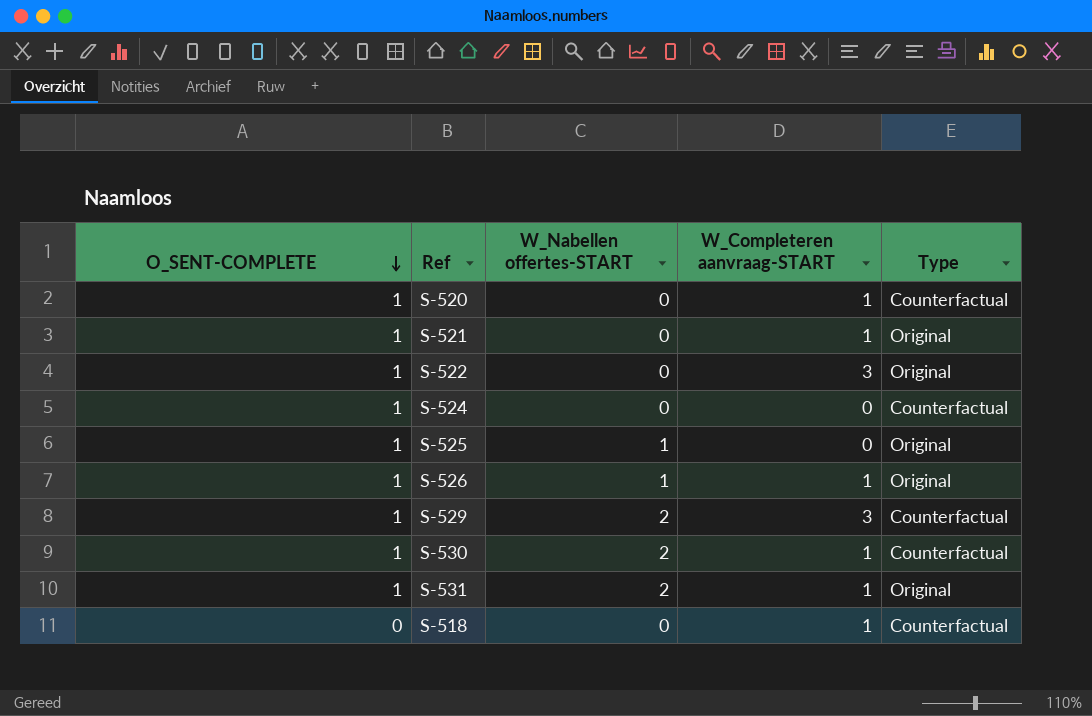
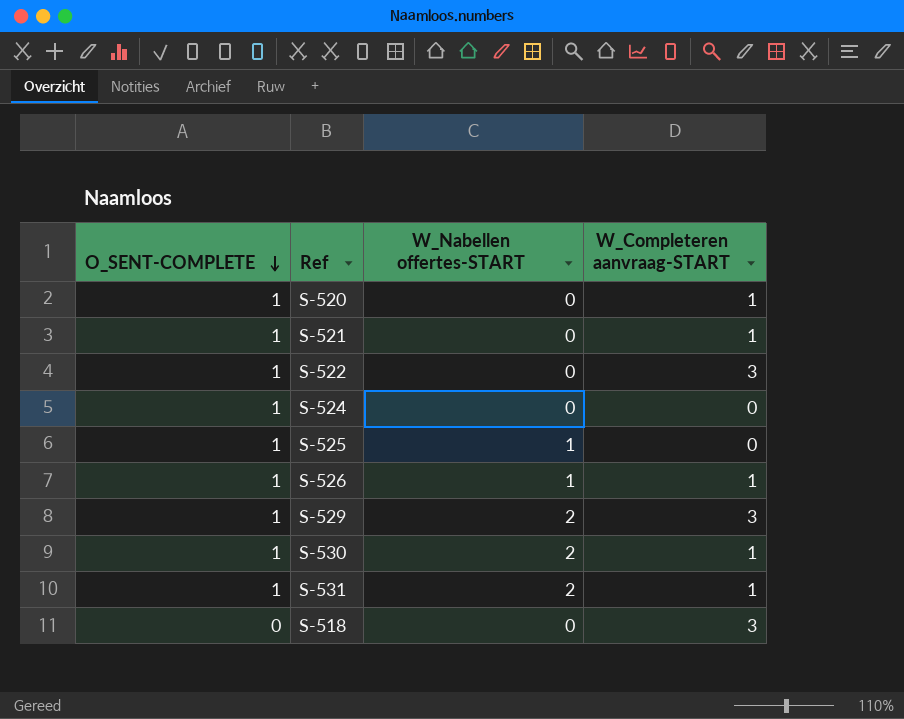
column Type | position: 5 -> none
S-518 | W_Completeren aanvraag-START: 1 -> 3

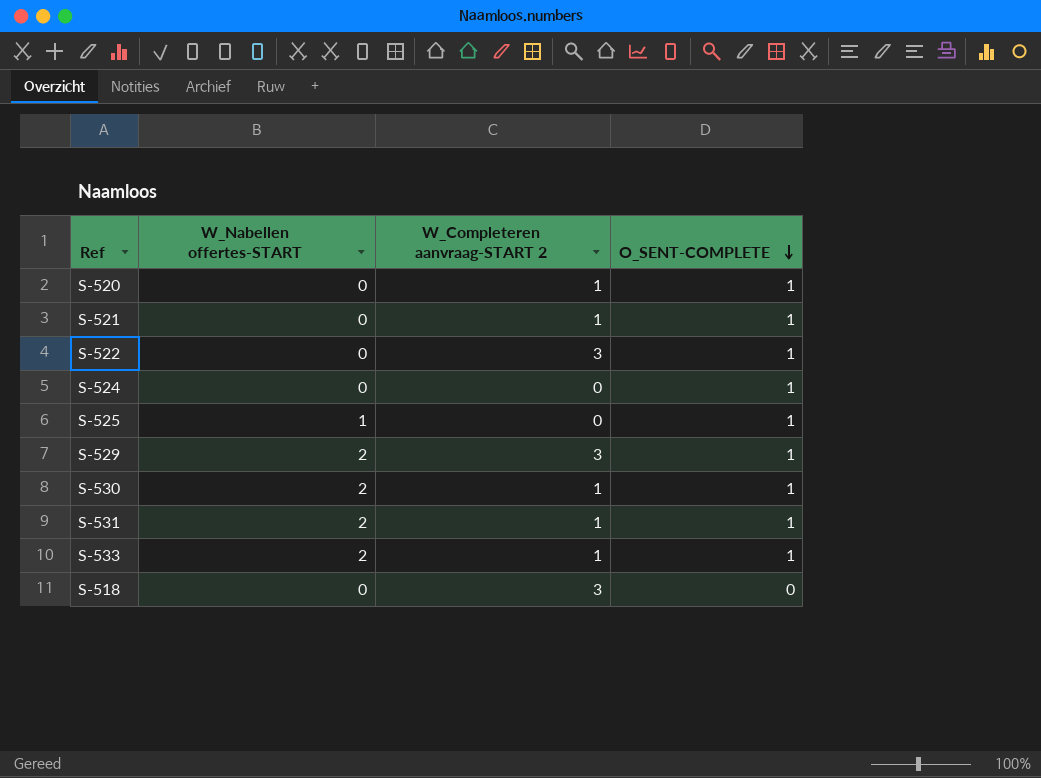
column name: W_Completeren aanvraag-START -> W_Completeren aanvraag-START 2
column O_SENT-COMPLETE | position: 1 -> 4
row S-526: 1 | 1 | 1 -> none
row S-533: none -> 2 | 1 | 1

